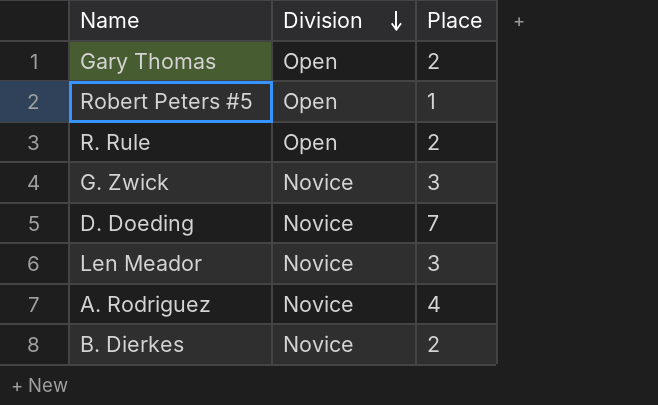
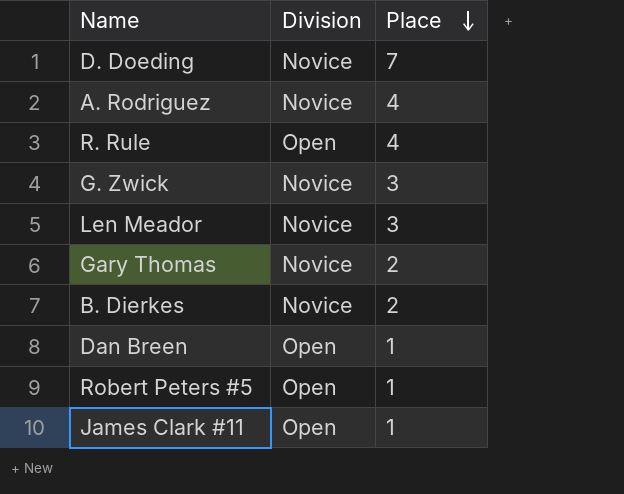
row order: Division descending -> Place descending
R. Rule | Place: 2 -> 4
Gary Thomas | Division: Open -> Novice
row Dan Breen: none -> Open | 1
row James Clark #11: none -> Open | 1

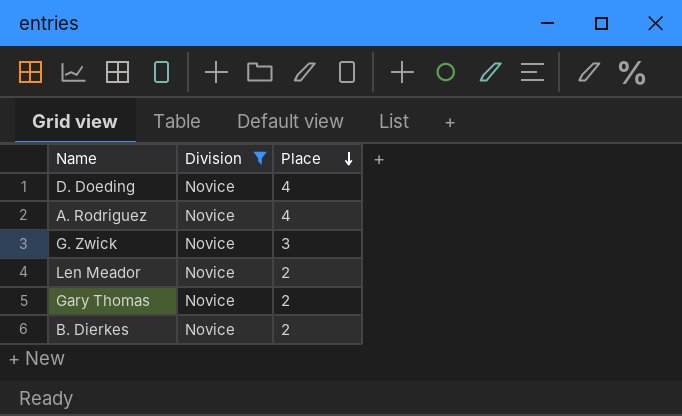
filter: none -> Division = Novice
D. Doeding | Place: 7 -> 4
Len Meador | Place: 3 -> 2

